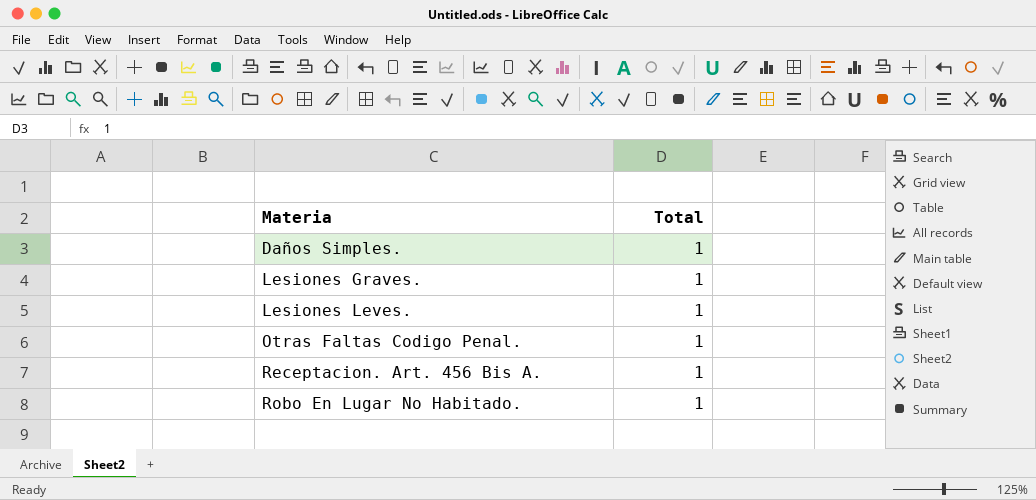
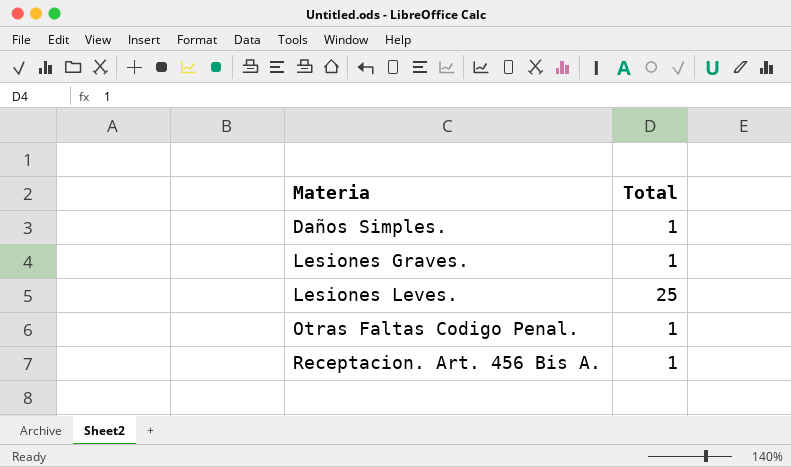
row Robo En Lugar No Habitado.: 1 -> none
Lesiones Leves. | Total: 1 -> 25

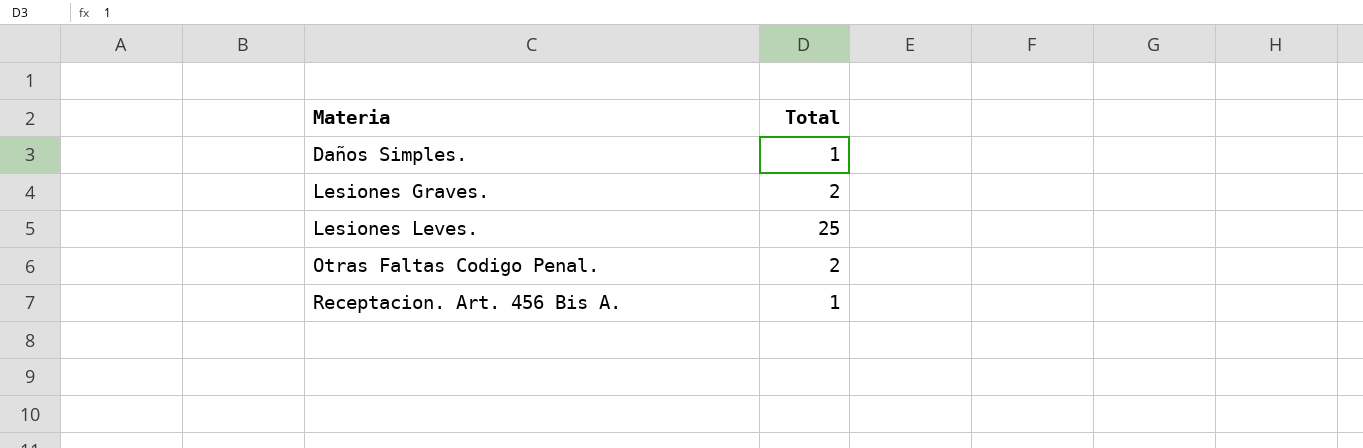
Lesiones Graves. | Total: 1 -> 2
Otras Faltas Codigo Penal. | Total: 1 -> 2

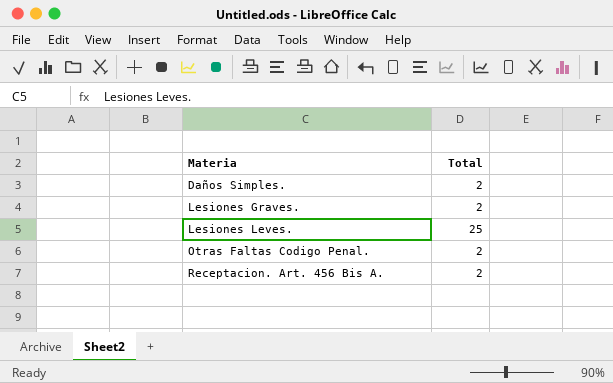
Daños Simples. | Total: 1 -> 2
Receptacion. Art. 456 Bis A. | Total: 1 -> 2

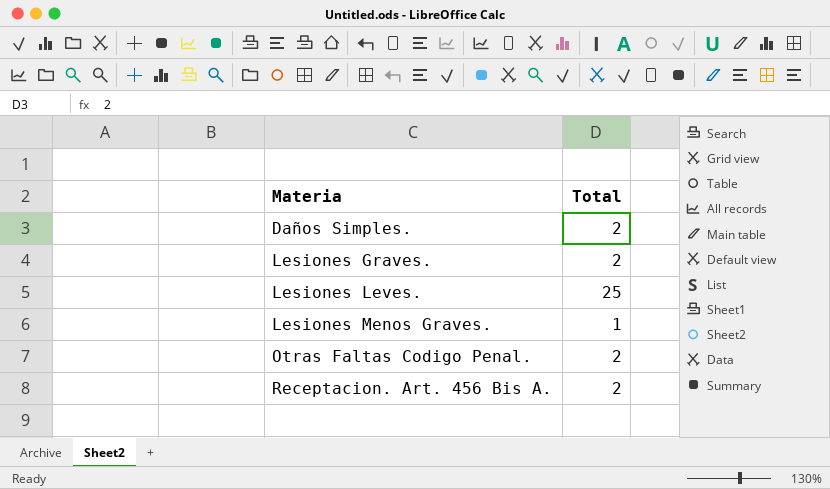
row Lesiones Menos Graves.: none -> 1

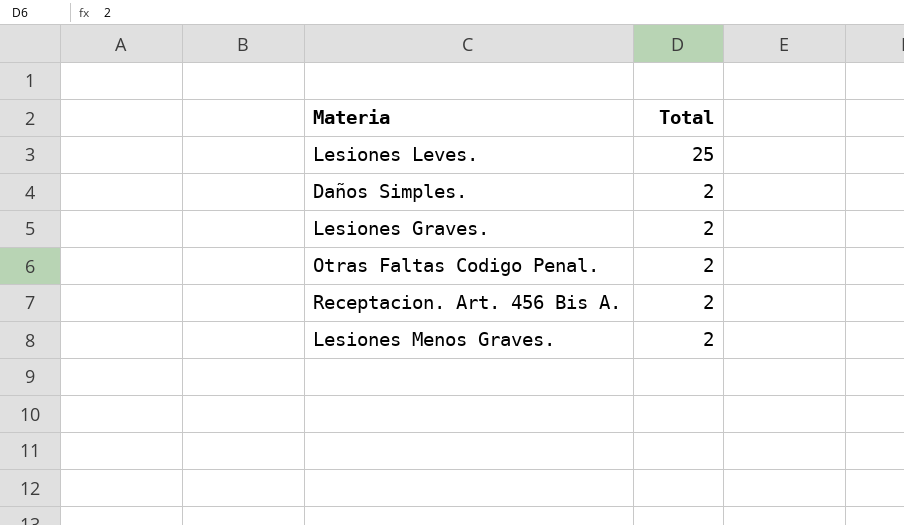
row order: Materia ascending -> Total descending
Lesiones Menos Graves. | Total: 1 -> 2

